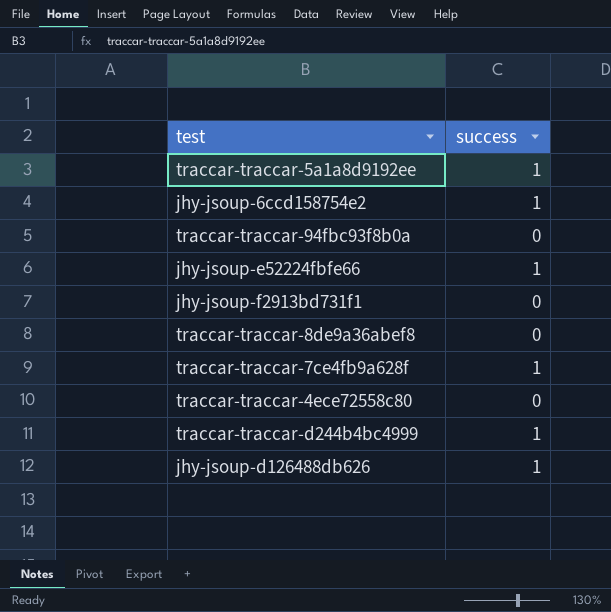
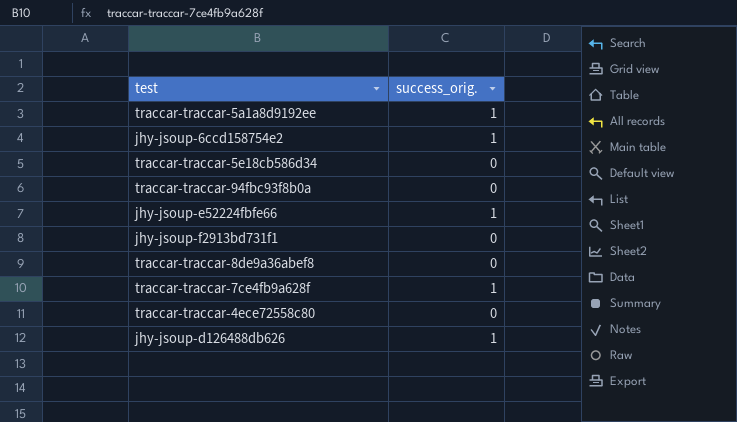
column name: success -> success_orig.
row traccar-traccar-d244b4bc4999: 1 -> none
row traccar-traccar-5e18cb586d34: none -> 0

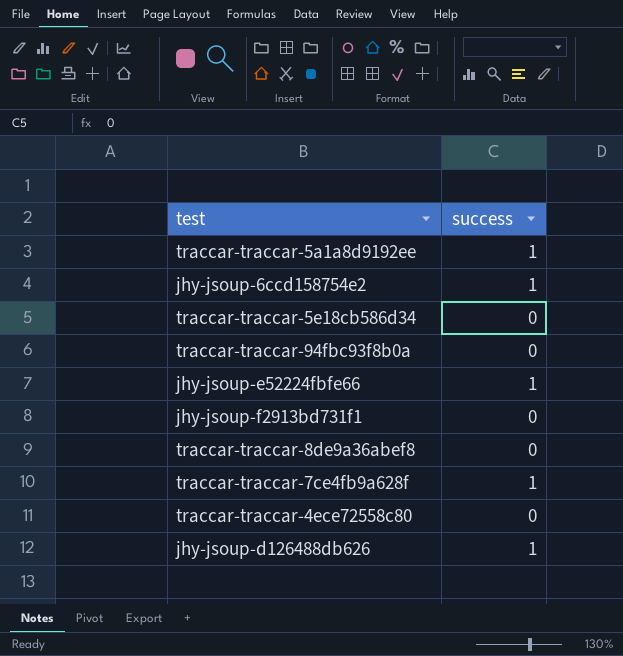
column name: success_orig. -> success

